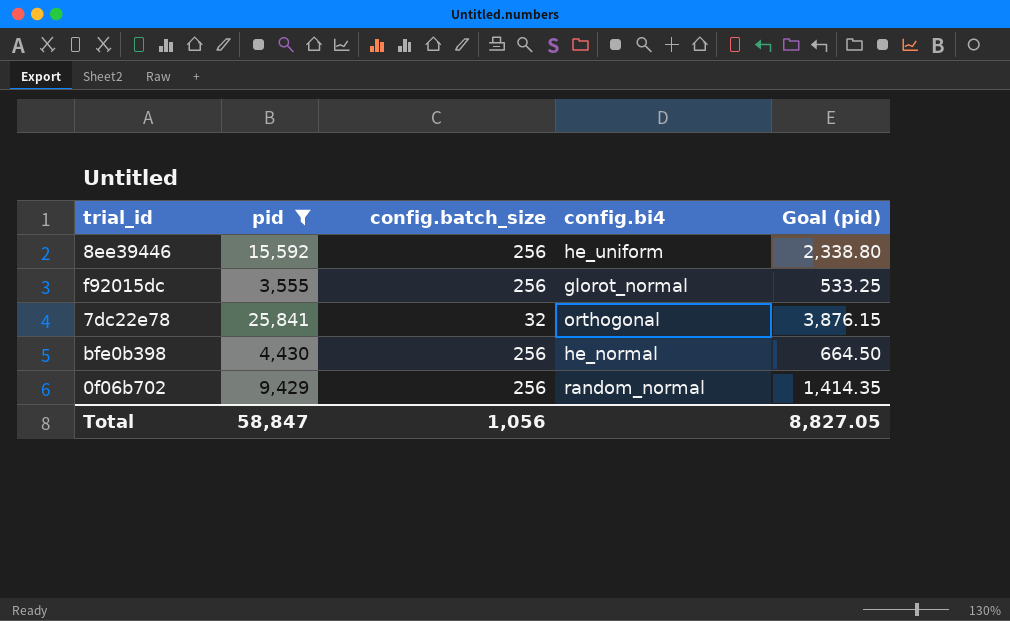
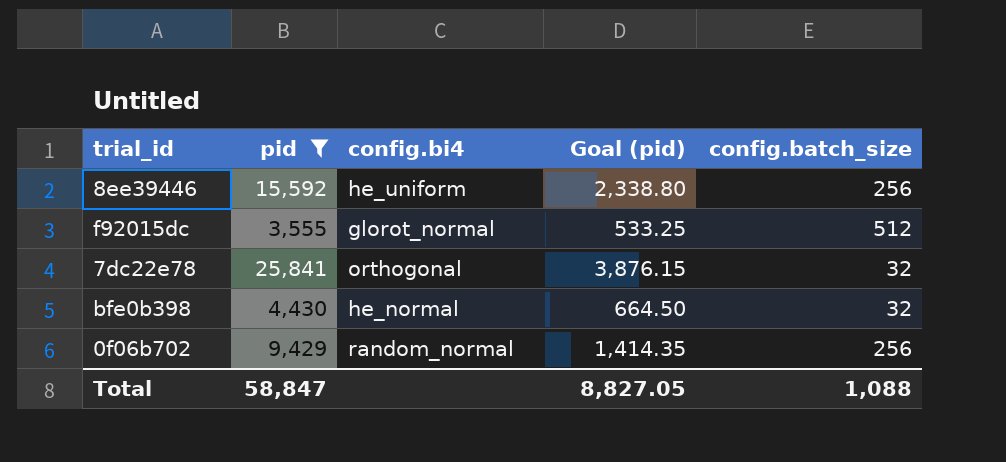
column config.batch_size | position: 3 -> 5
f92015dc | config.batch_size: 256 -> 512
bfe0b398 | config.batch_size: 256 -> 32
Total | config.batch_size: 1,056 -> 1,088

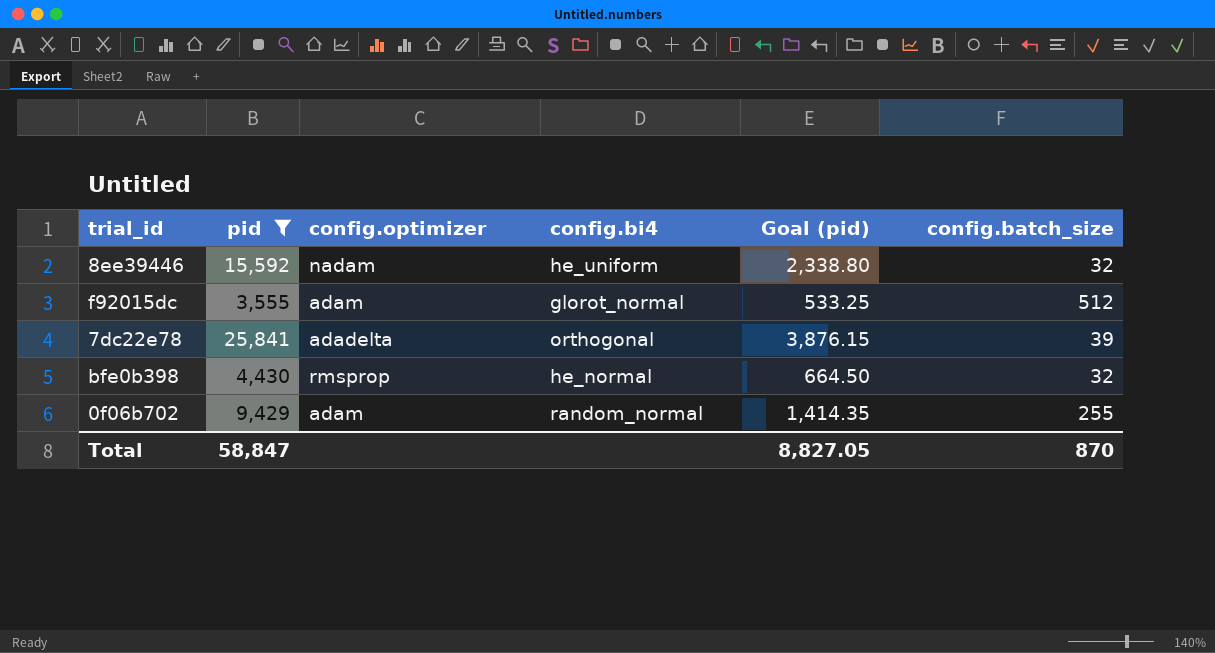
column config.optimizer | position: none -> 3
8ee39446 | config.batch_size: 256 -> 32
7dc22e78 | config.batch_size: 32 -> 39
0f06b702 | config.batch_size: 256 -> 255
Total | config.batch_size: 1,088 -> 870

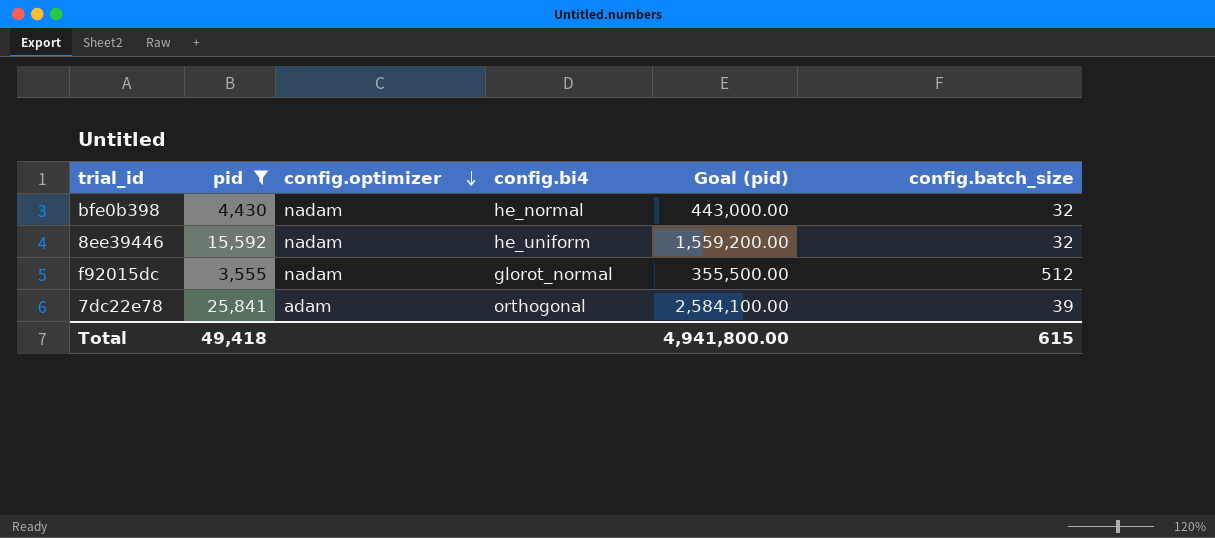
row order: none -> config.optimizer descending
column Goal (pid) | formula: [pid] * 0.15 -> [pid] * 100
row 0f06b702: 9,429 | adam | random_normal | 1,414.35 | 255 -> none
bfe0b398 | config.optimizer: rmsprop -> nadam
f92015dc | config.optimizer: adam -> nadam
7dc22e78 | config.optimizer: adadelta -> adam
Total | pid: 58,847 -> 49,418
Total | Goal (pid): 8,827.05 -> 4,941,800.00
Total | config.batch_size: 870 -> 615

